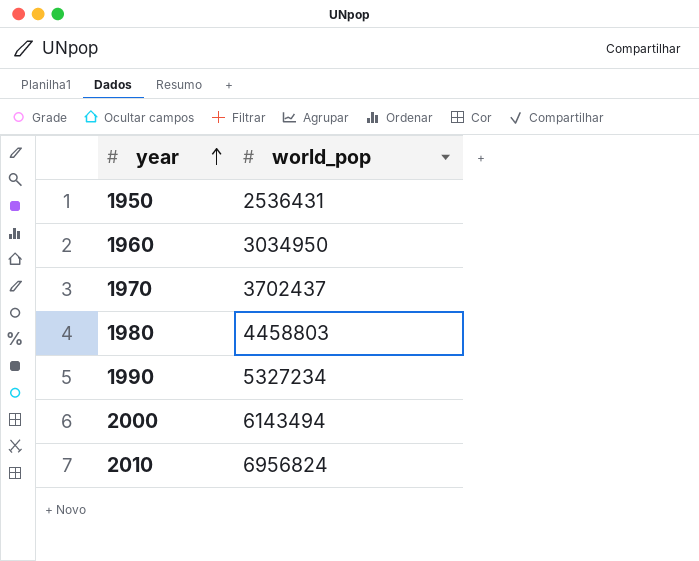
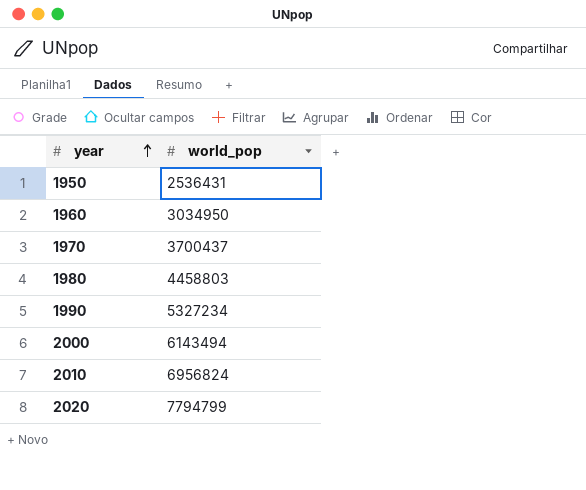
1970 | world_pop: 3702437 -> 3700437
row 2020: none -> 7794799

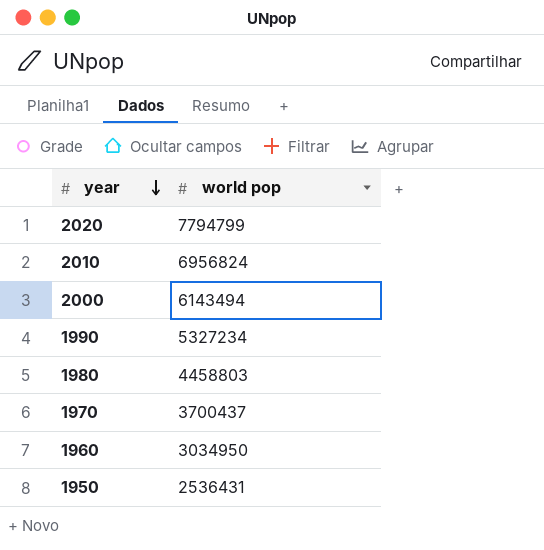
row order: year ascending -> year descending
column name: world_pop -> world pop

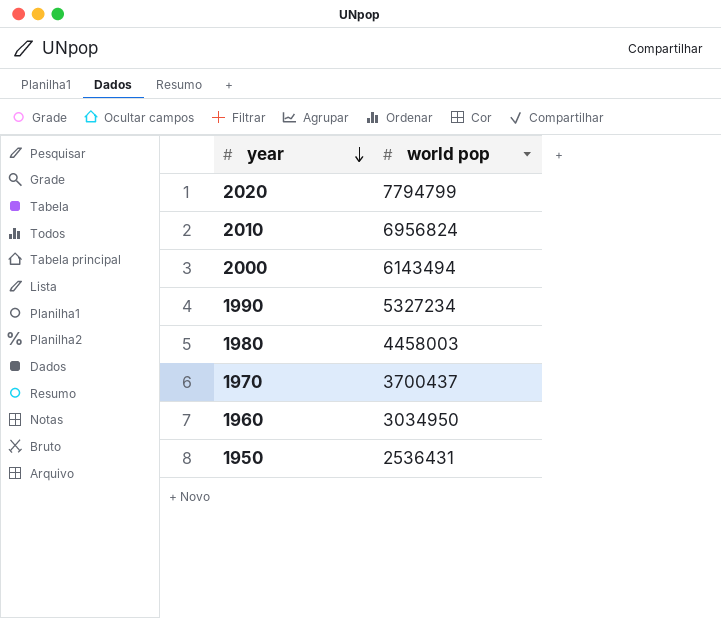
1980 | world pop: 4458803 -> 4458003

